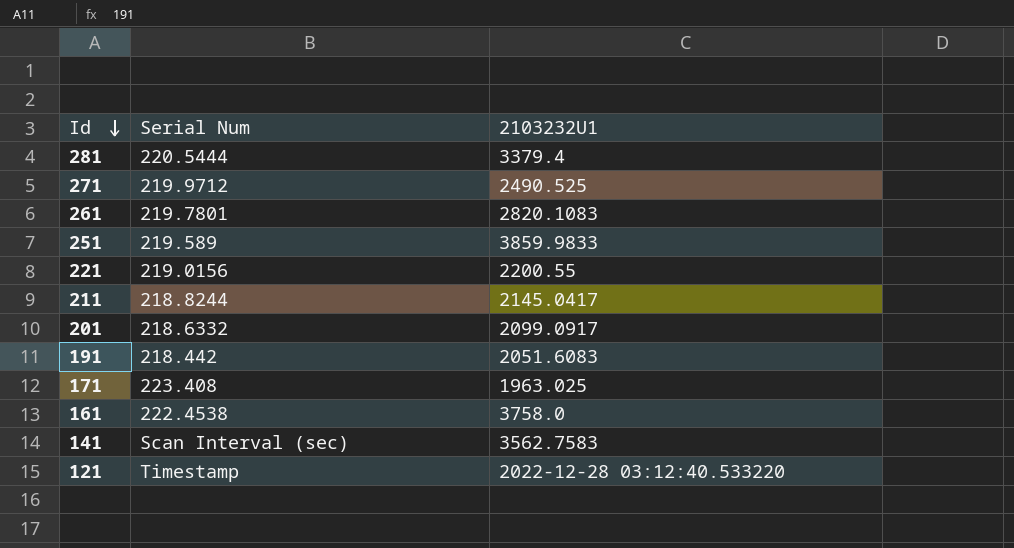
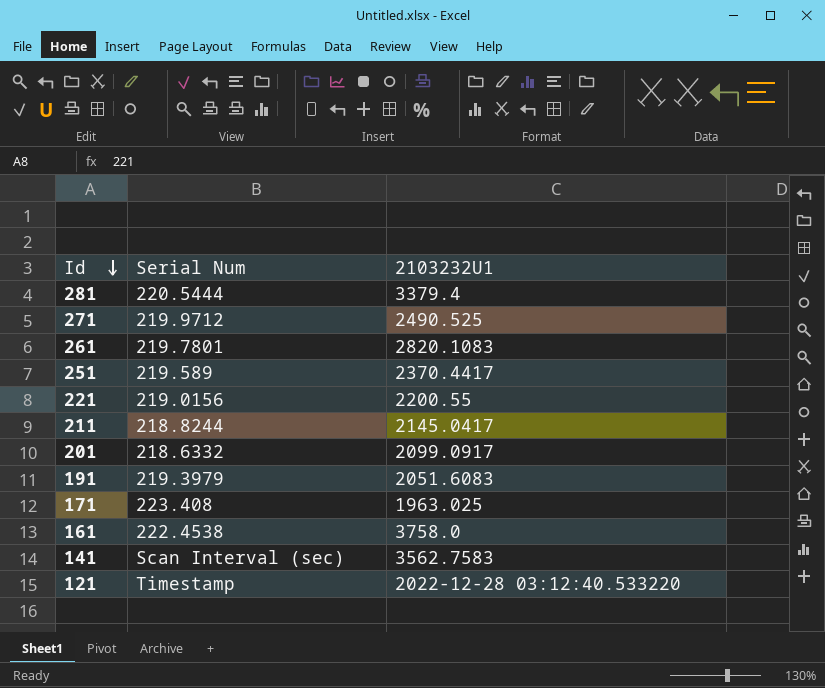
251 | 2103232U1: 3859.9833 -> 2370.4417
191 | Serial Num: 218.442 -> 219.3979

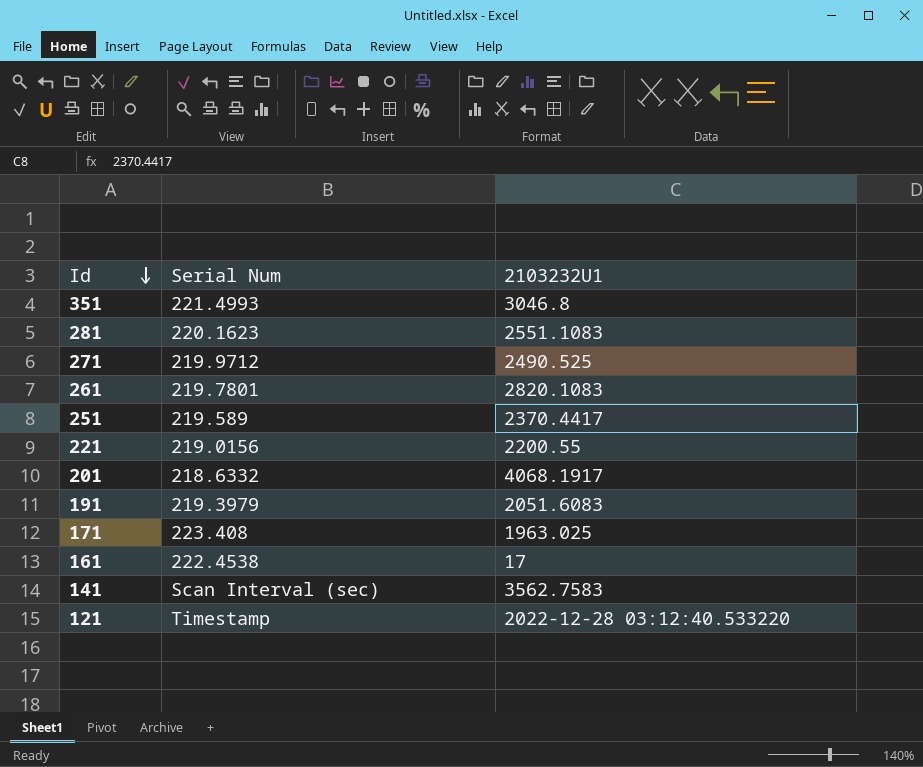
row 211: 218.8244 | 2145.0417 -> none
row 351: none -> 221.4993 | 3046.8
281 | Serial Num: 220.5444 -> 220.1623
281 | 2103232U1: 3379.4 -> 2551.1083
201 | 2103232U1: 2099.0917 -> 4068.1917
161 | 2103232U1: 3758.0 -> 17

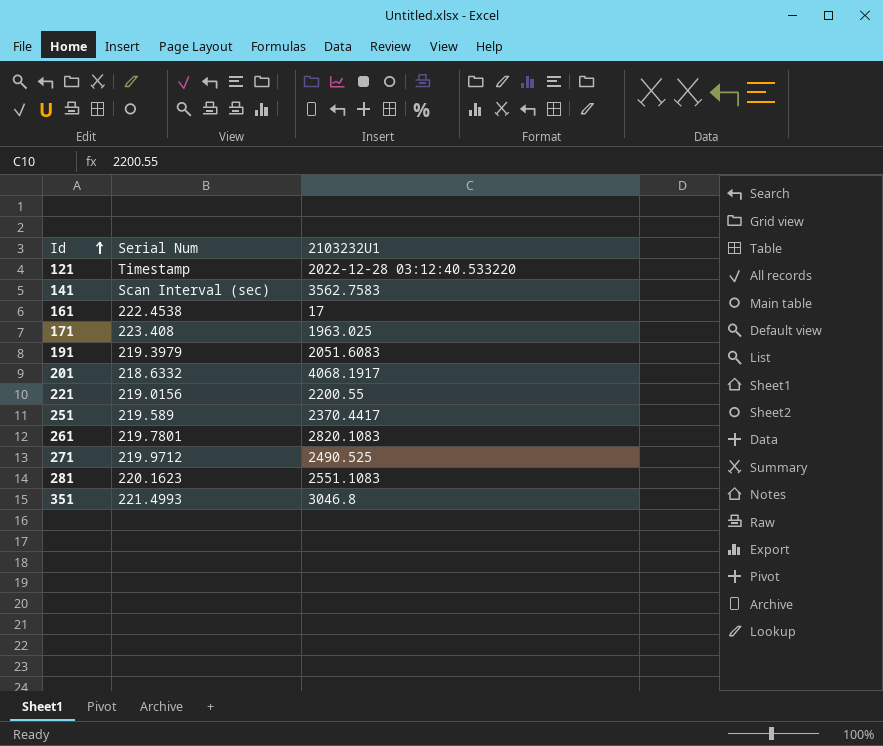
row order: Id descending -> Id ascending

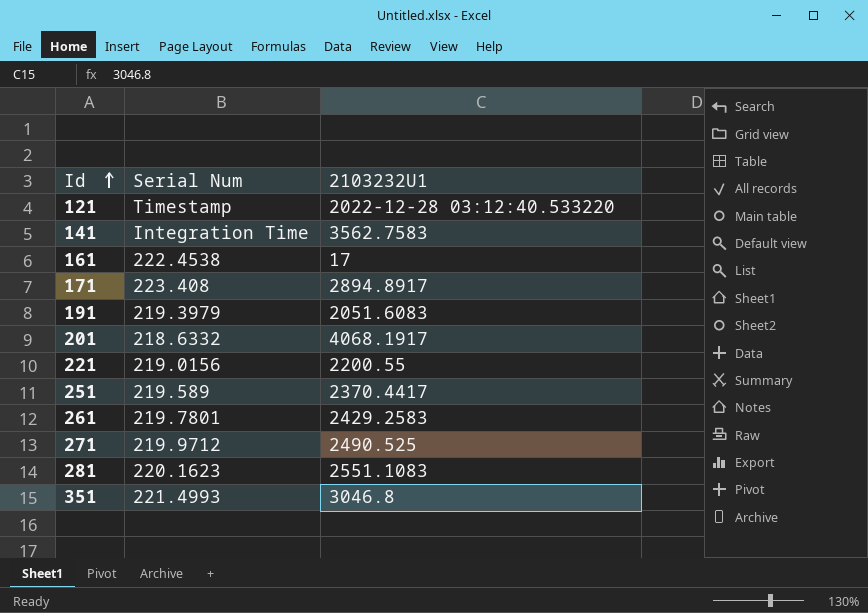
141 | Serial Num: Scan Interval (sec) -> Integration Time
171 | 2103232U1: 1963.025 -> 2894.8917
261 | 2103232U1: 2820.1083 -> 2429.2583

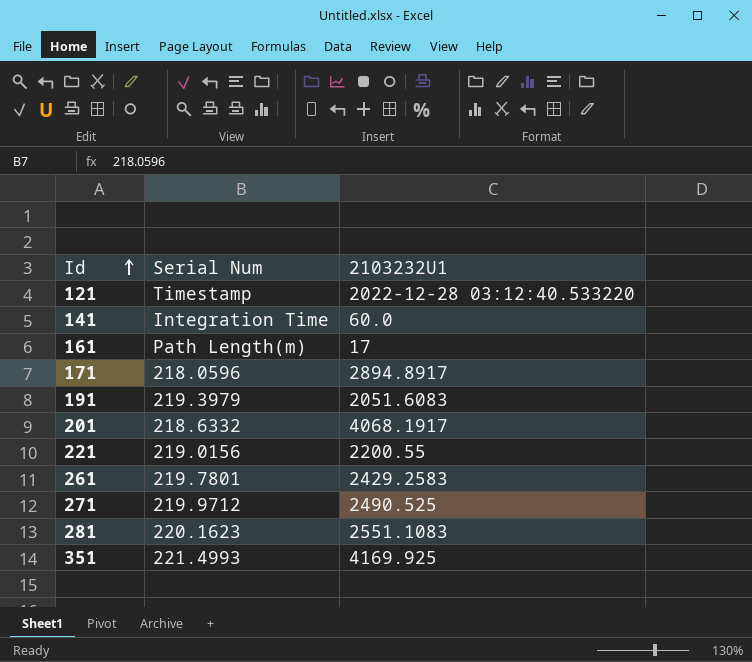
row 251: 219.589 | 2370.4417 -> none
141 | 2103232U1: 3562.7583 -> 60.0
161 | Serial Num: 222.4538 -> Path Length(m)
171 | Serial Num: 223.408 -> 218.0596
351 | 2103232U1: 3046.8 -> 4169.925

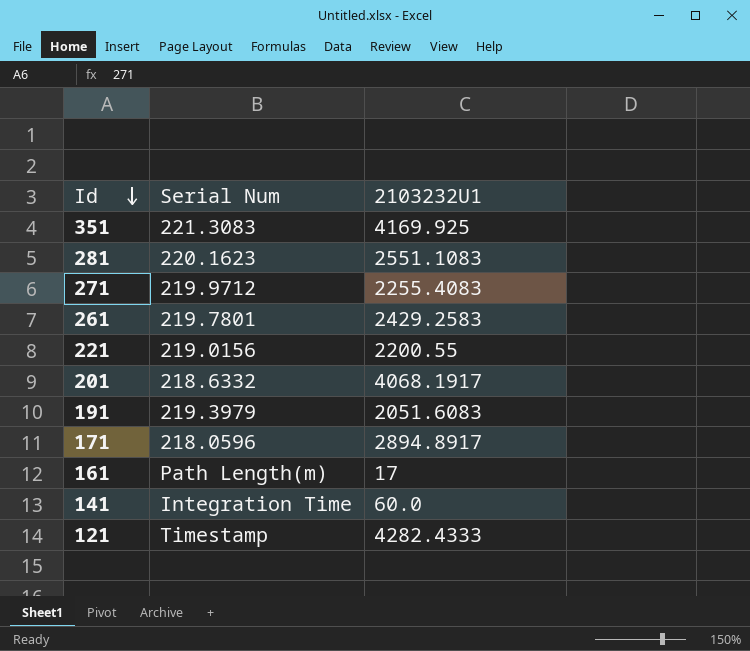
row order: Id ascending -> Id descending
351 | Serial Num: 221.4993 -> 221.3083
271 | 2103232U1: 2490.525 -> 2255.4083
121 | 2103232U1: 2022-12-28 03:12:40.533220 -> 4282.4333

